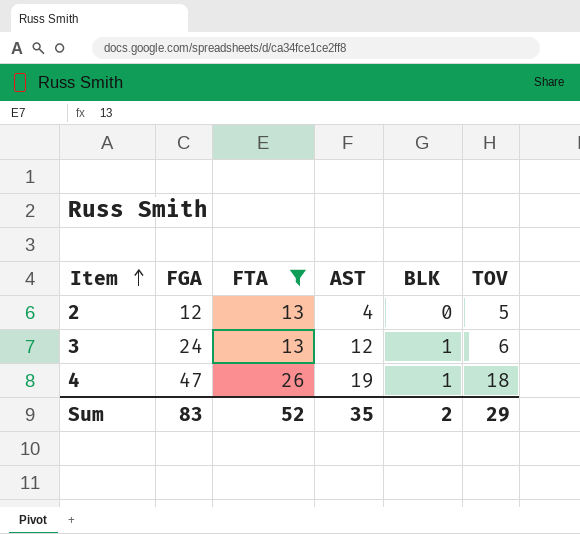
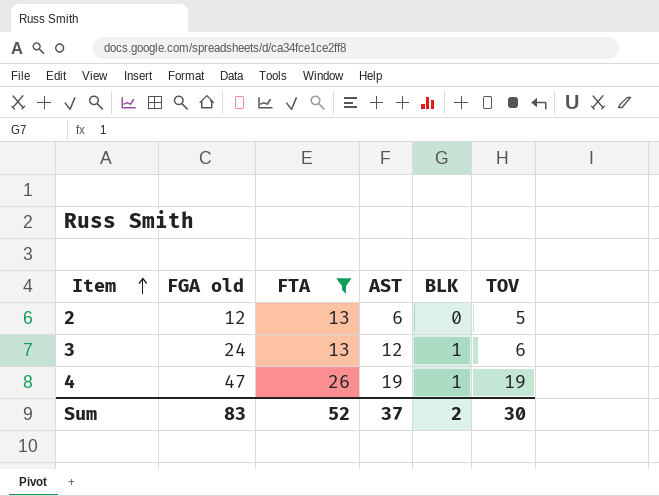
column name: FGA -> FGA old
2 | AST: 4 -> 6
4 | TOV: 18 -> 19
Sum | AST: 35 -> 37
Sum | TOV: 29 -> 30

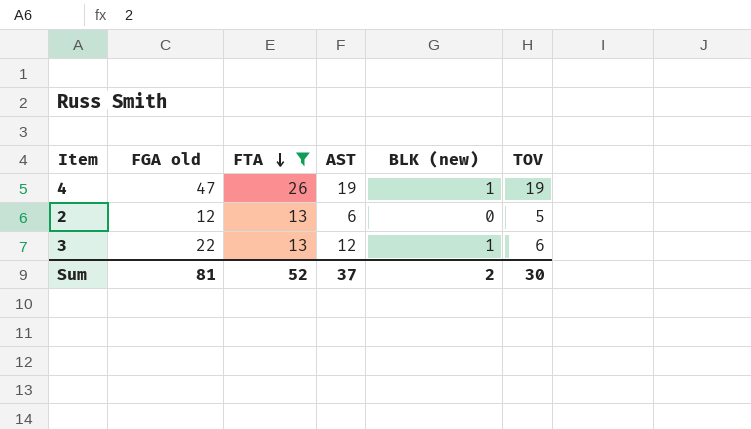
row order: Item ascending -> FTA descending
column name: BLK -> BLK (new)
3 | FGA old: 24 -> 22
Sum | FGA old: 83 -> 81

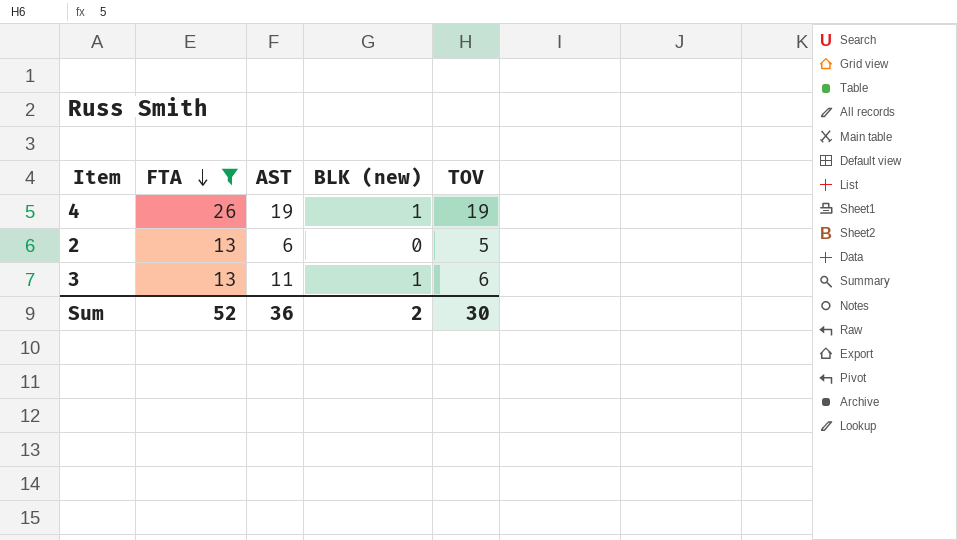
column FGA old | position: 2 -> none
3 | AST: 12 -> 11
Sum | AST: 37 -> 36

